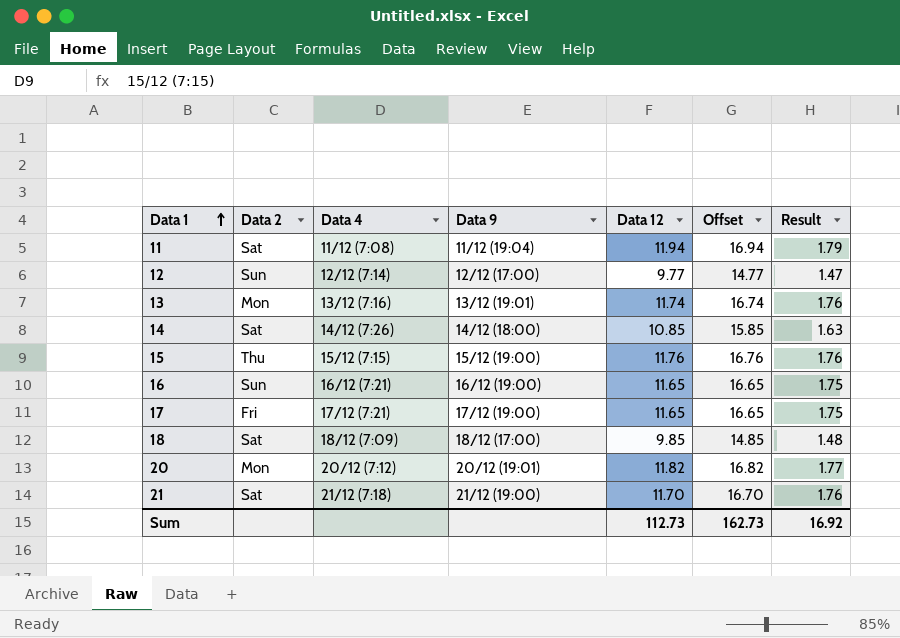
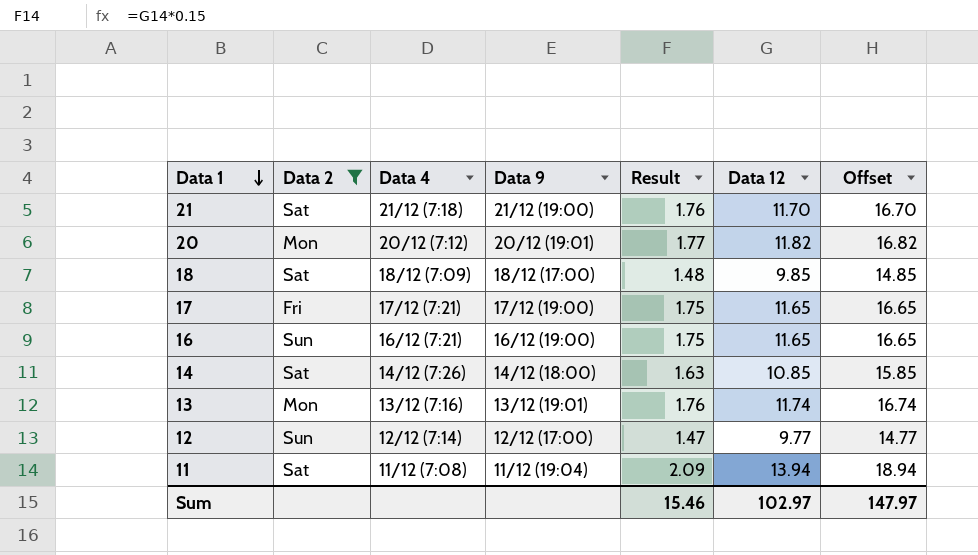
filter: none -> Data 2 != Thu
row order: Data 1 ascending -> Data 1 descending
column Result | position: 7 -> 5
11 | Result: 1.79 -> 2.09
11 | Data 12: 11.94 -> 13.94
11 | Offset: 16.94 -> 18.94
Sum | Result: 16.92 -> 15.46
Sum | Data 12: 112.73 -> 102.97
Sum | Offset: 162.73 -> 147.97

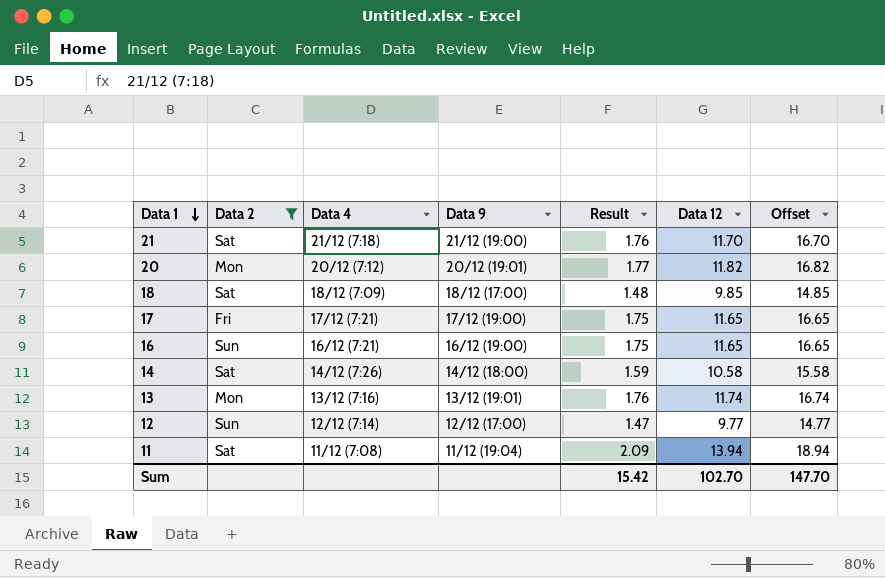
14 | Result: 1.63 -> 1.59
14 | Data 12: 10.85 -> 10.58
14 | Offset: 15.85 -> 15.58
Sum | Result: 15.46 -> 15.42
Sum | Data 12: 102.97 -> 102.70
Sum | Offset: 147.97 -> 147.70

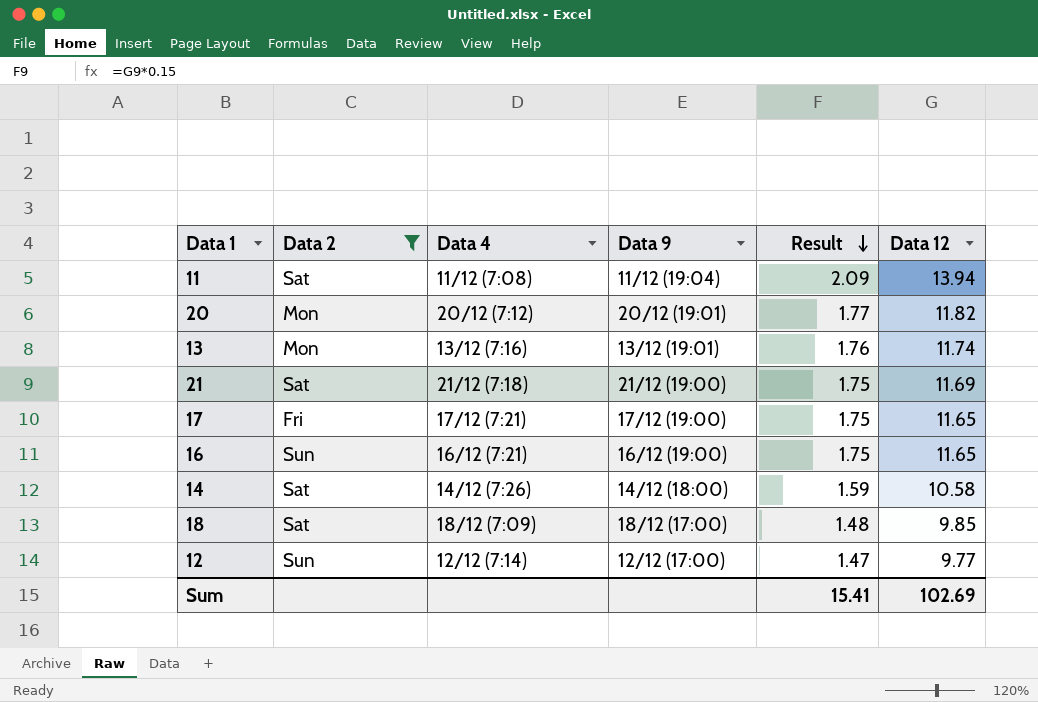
row order: Data 1 descending -> Result descending
column Offset | formula: [Data 12] + 5 -> none
21 | Result: 1.76 -> 1.75
21 | Data 12: 11.70 -> 11.69
Sum | Result: 15.42 -> 15.41
Sum | Data 12: 102.70 -> 102.69

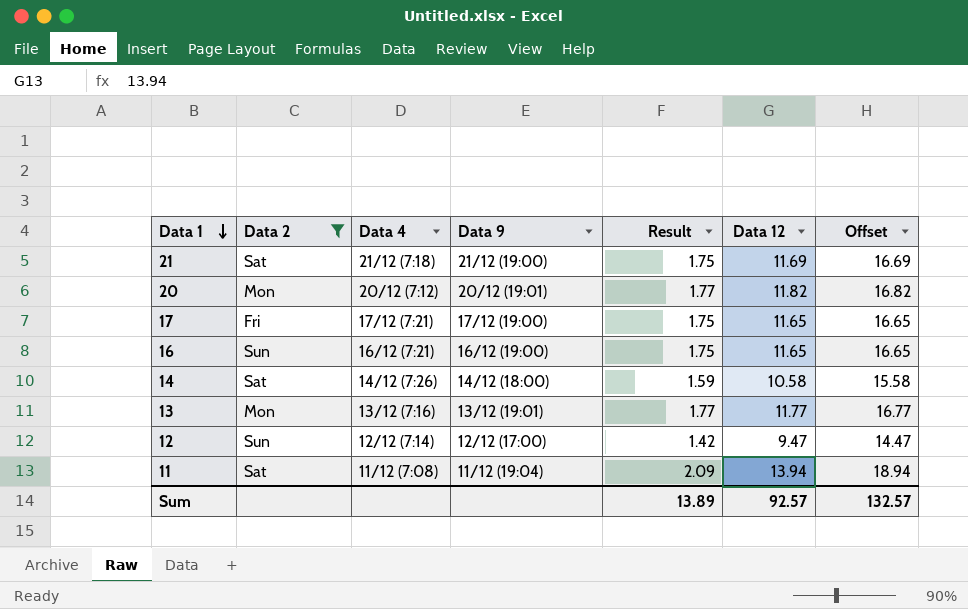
row order: Result descending -> Data 1 descending
column Offset | formula: none -> [Data 12] + 5
row 18: Sat | 18/12 (7:09) | 18/12 (17:00) | 1.48 | 9.85 -> none
13 | Result: 1.76 -> 1.77
13 | Data 12: 11.74 -> 11.77
12 | Result: 1.47 -> 1.42
12 | Data 12: 9.77 -> 9.47
Sum | Result: 15.41 -> 13.89
Sum | Data 12: 102.69 -> 92.57

